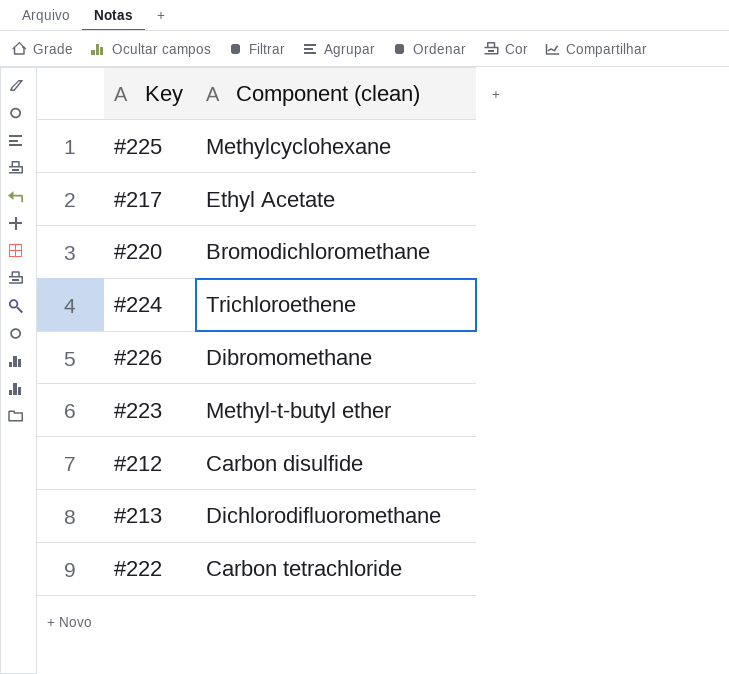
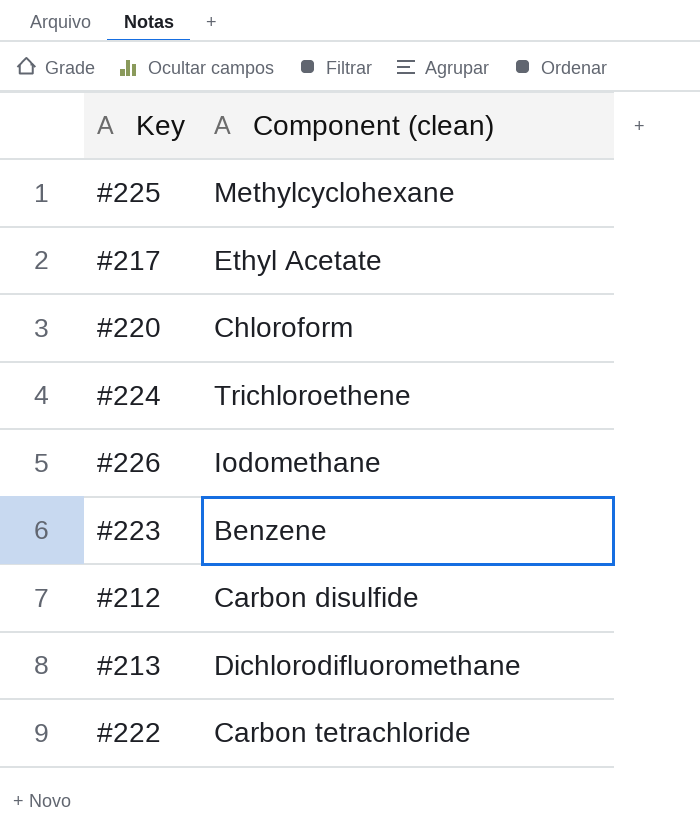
#220 | Component (clean): Bromodichloromethane -> Chloroform
#226 | Component (clean): Dibromomethane -> Iodomethane
#223 | Component (clean): Methyl-t-butyl ether -> Benzene

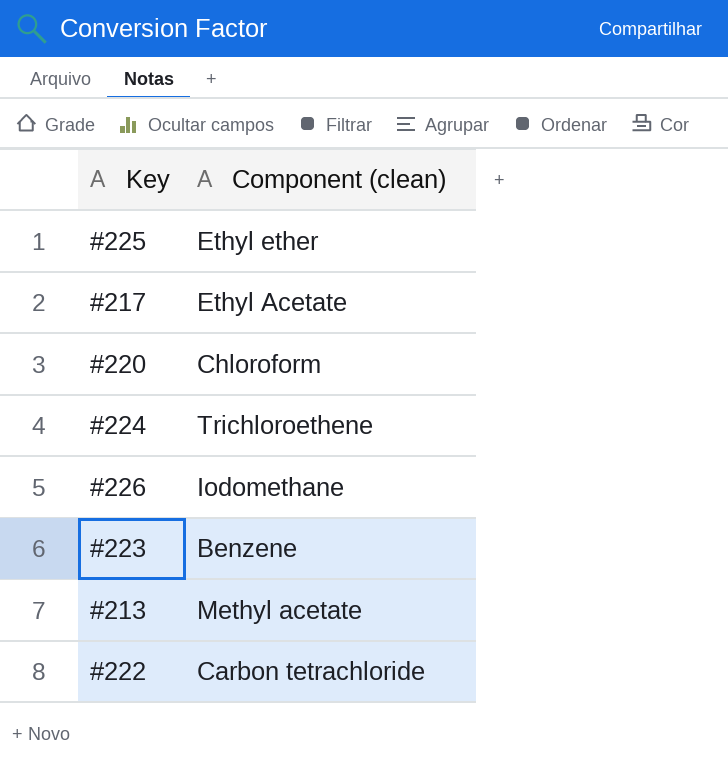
row #212: Carbon disulfide -> none
#225 | Component (clean): Methylcyclohexane -> Ethyl ether
#213 | Component (clean): Dichlorodifluoromethane -> Methyl acetate

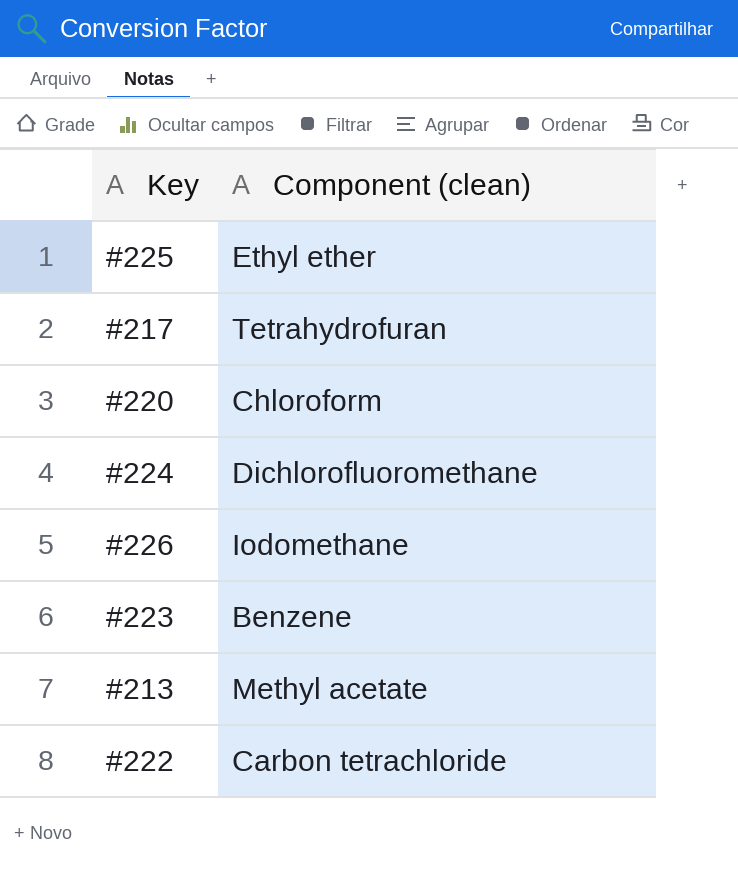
#217 | Component (clean): Ethyl Acetate -> Tetrahydrofuran
#224 | Component (clean): Trichloroethene -> Dichlorofluoromethane

